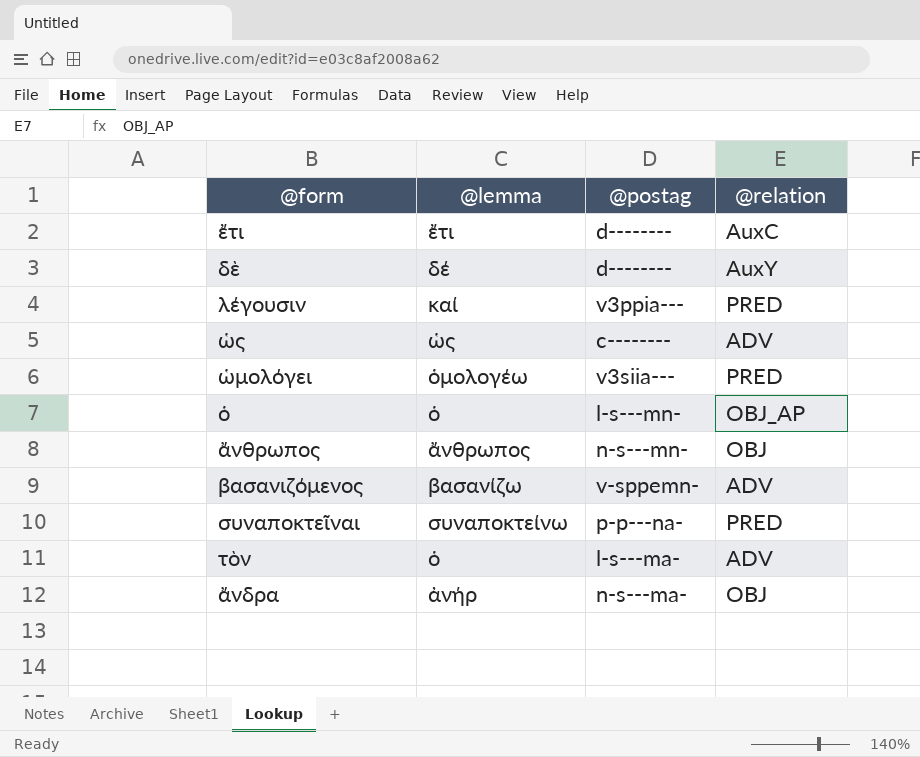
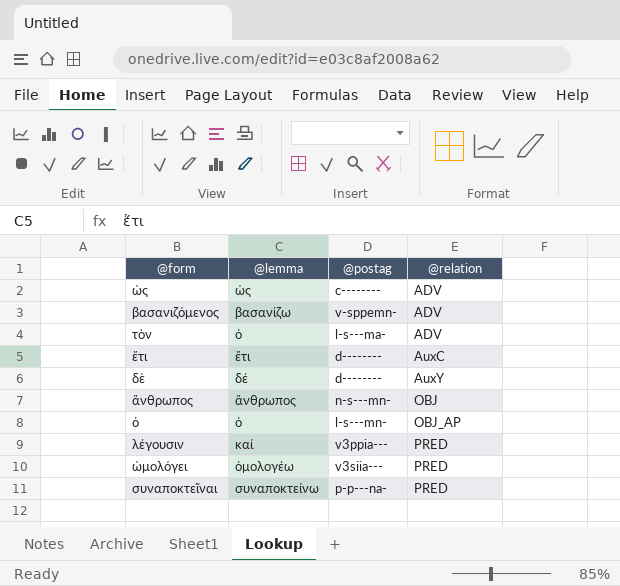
row order: none -> @relation ascending
row ἄνδρα: ἀνήρ | n-s---ma- | OBJ -> none

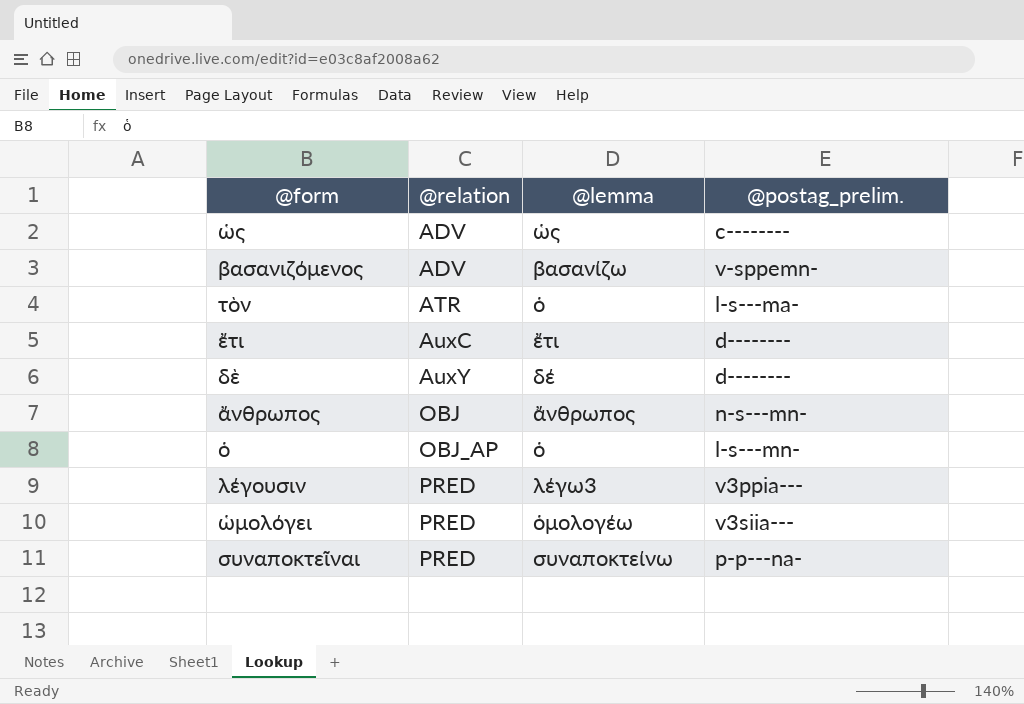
column @relation | position: 4 -> 2
column name: @postag -> @postag_prelim.
τὸν | @relation: ADV -> ATR
λέγουσιν | @lemma: καί -> λέγω3

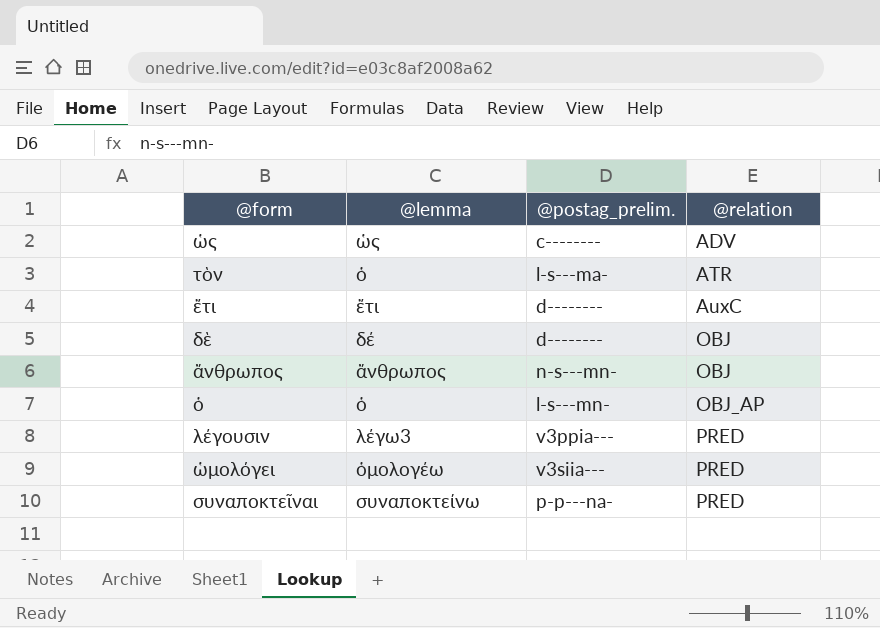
column @relation | position: 2 -> 4
row βασανιζόμενος: ADV | βασανίζω | v-sppemn- -> none
δὲ | @relation: AuxY -> OBJ

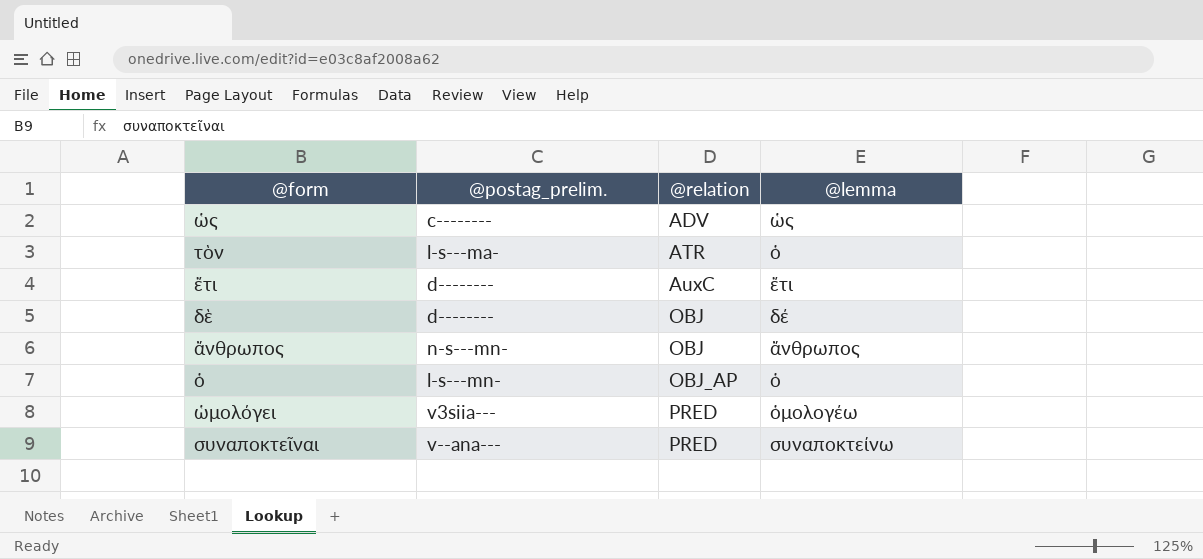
column @lemma | position: 2 -> 4
row λέγουσιν: λέγω3 | v3ppia--- | PRED -> none
συναποκτεῖναι | @postag_prelim.: p-p---na- -> v--ana---

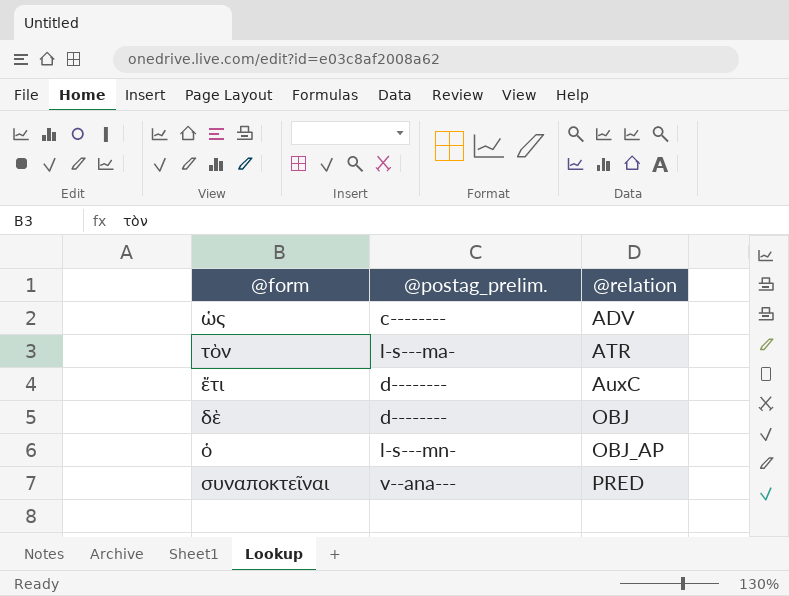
column @lemma | position: 4 -> none
row ἄνθρωπος: n-s---mn- | OBJ | ἄνθρωπος -> none
row ὡμολόγει: v3siia--- | PRED | ὁμολογέω -> none

